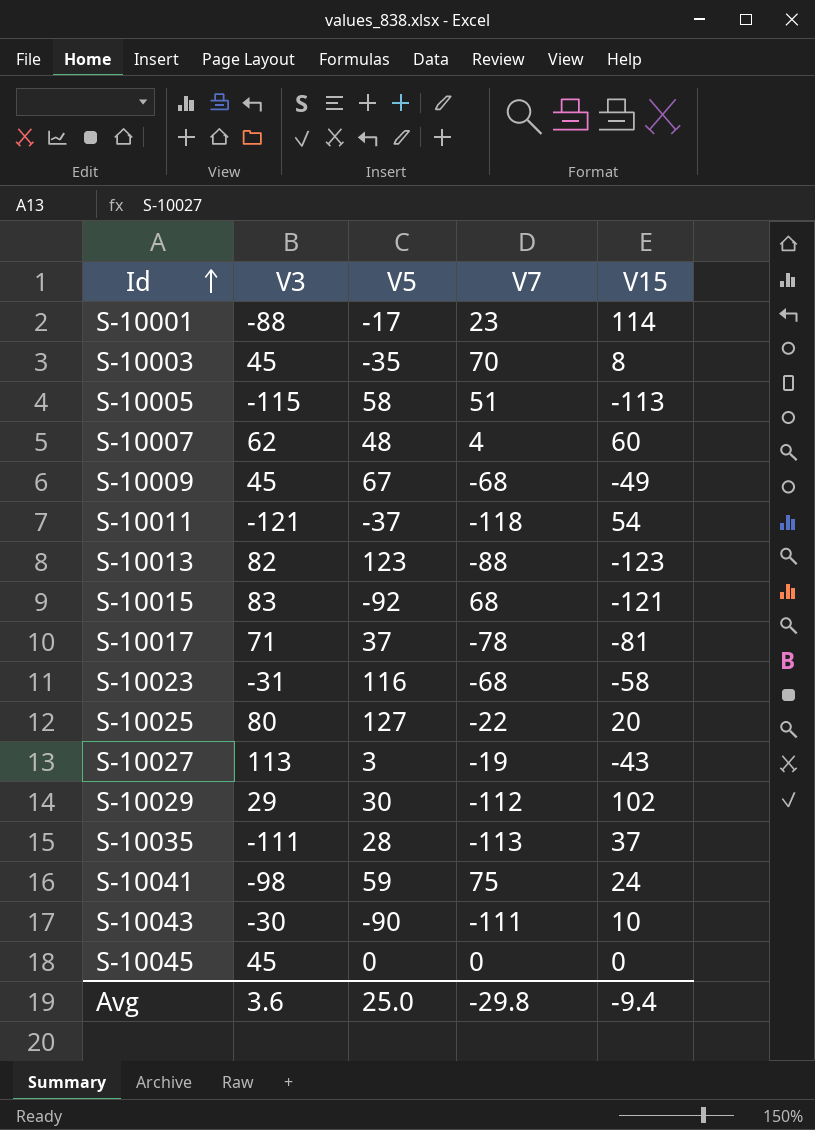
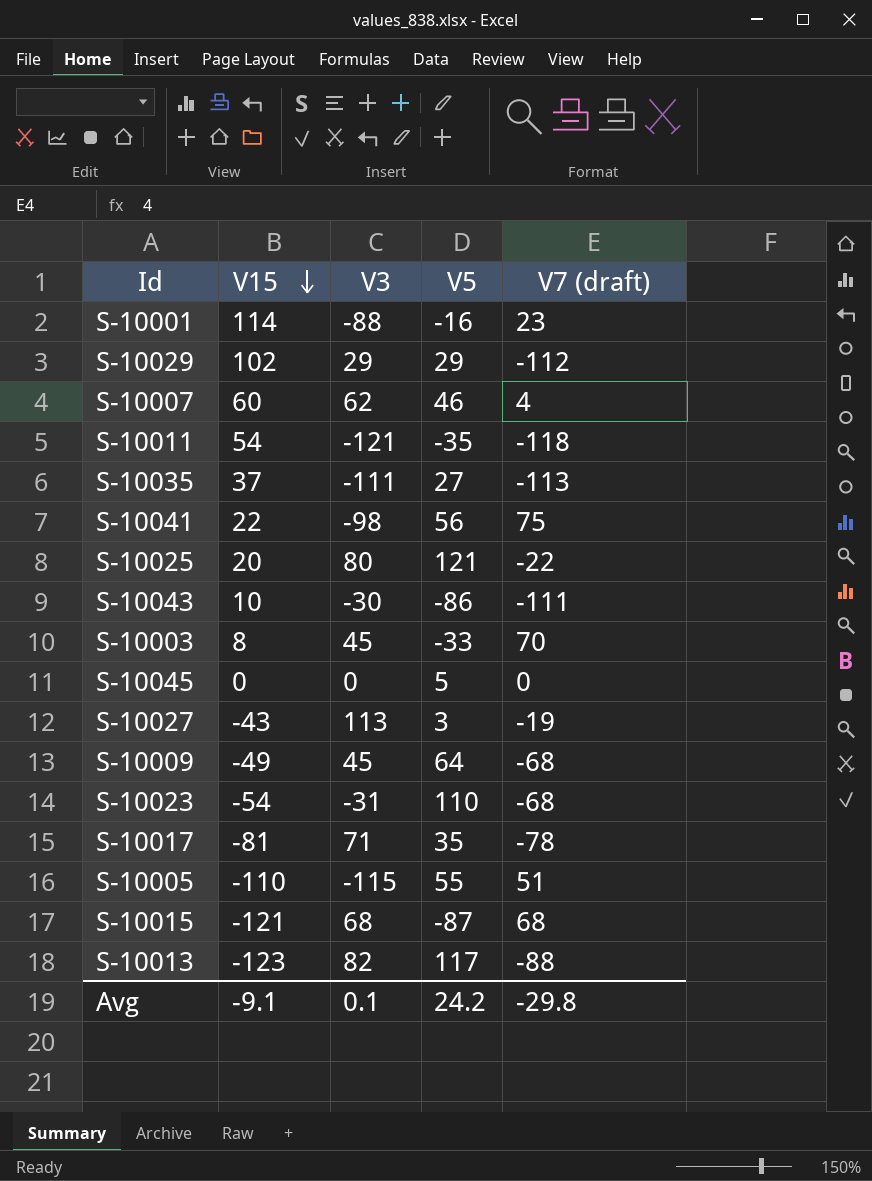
row order: Id ascending -> V15 descending
column V15 | position: 5 -> 2
column name: V7 -> V7 (draft)
S-10001 | V5: -17 -> -16
S-10029 | V5: 30 -> 29
S-10007 | V5: 48 -> 46
S-10011 | V5: -37 -> -35
S-10035 | V5: 28 -> 27
S-10041 | V15: 24 -> 22
S-10041 | V5: 59 -> 56
S-10025 | V5: 127 -> 121
S-10043 | V5: -90 -> -86
S-10003 | V5: -35 -> -33
S-10045 | V3: 45 -> 0
S-10045 | V5: 0 -> 5
S-10009 | V5: 67 -> 64
S-10023 | V15: -58 -> -54
S-10023 | V5: 116 -> 110
S-10017 | V5: 37 -> 35
S-10005 | V15: -113 -> -110
S-10005 | V5: 58 -> 55
S-10015 | V3: 83 -> 68
S-10015 | V5: -92 -> -87
S-10013 | V5: 123 -> 117
Avg | V15: -9.4 -> -9.1
Avg | V3: 3.6 -> 0.1
Avg | V5: 25.0 -> 24.2

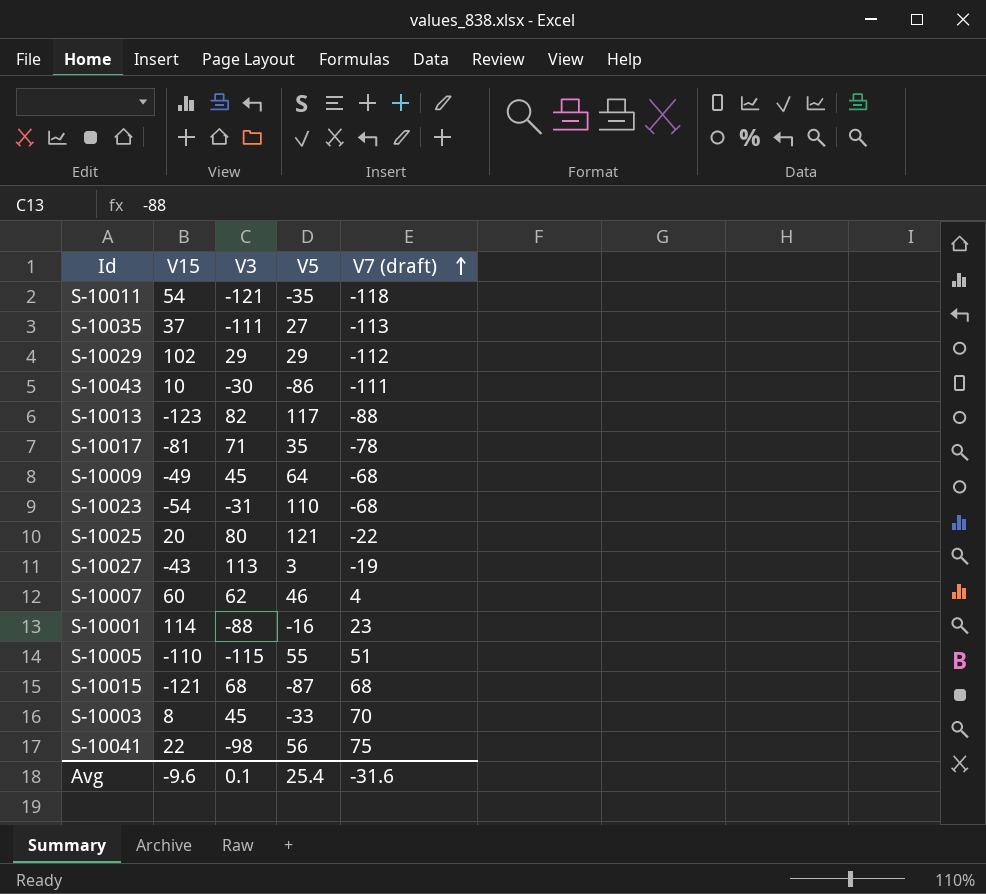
row order: V15 descending -> V7 (draft) ascending
row S-10045: 0 | 0 | 5 | 0 -> none
Avg | V15: -9.1 -> -9.6
Avg | V5: 24.2 -> 25.4
Avg | V7 (draft): -29.8 -> -31.6

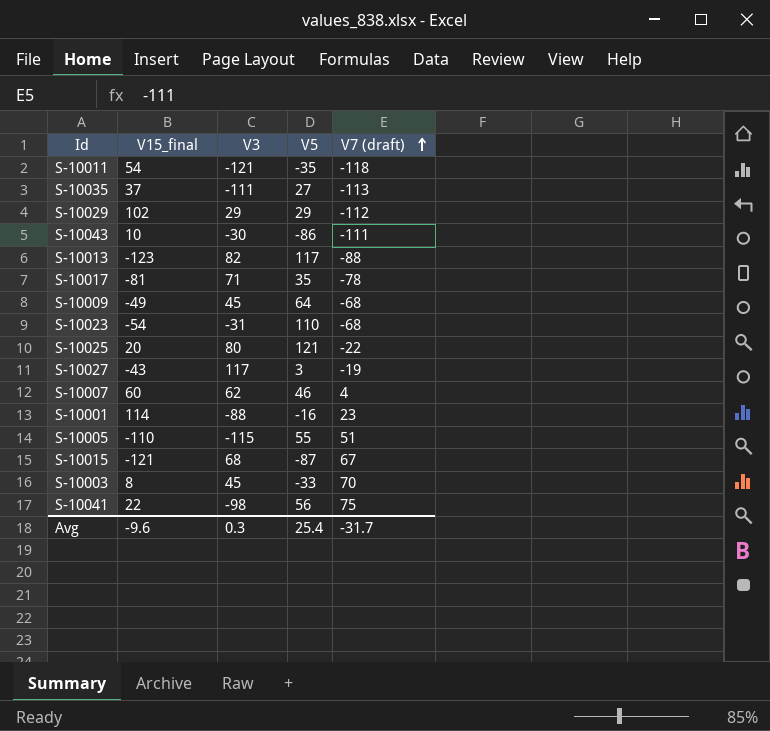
column name: V15 -> V15_final
S-10027 | V3: 113 -> 117
S-10015 | V7 (draft): 68 -> 67
Avg | V3: 0.1 -> 0.3
Avg | V7 (draft): -31.6 -> -31.7

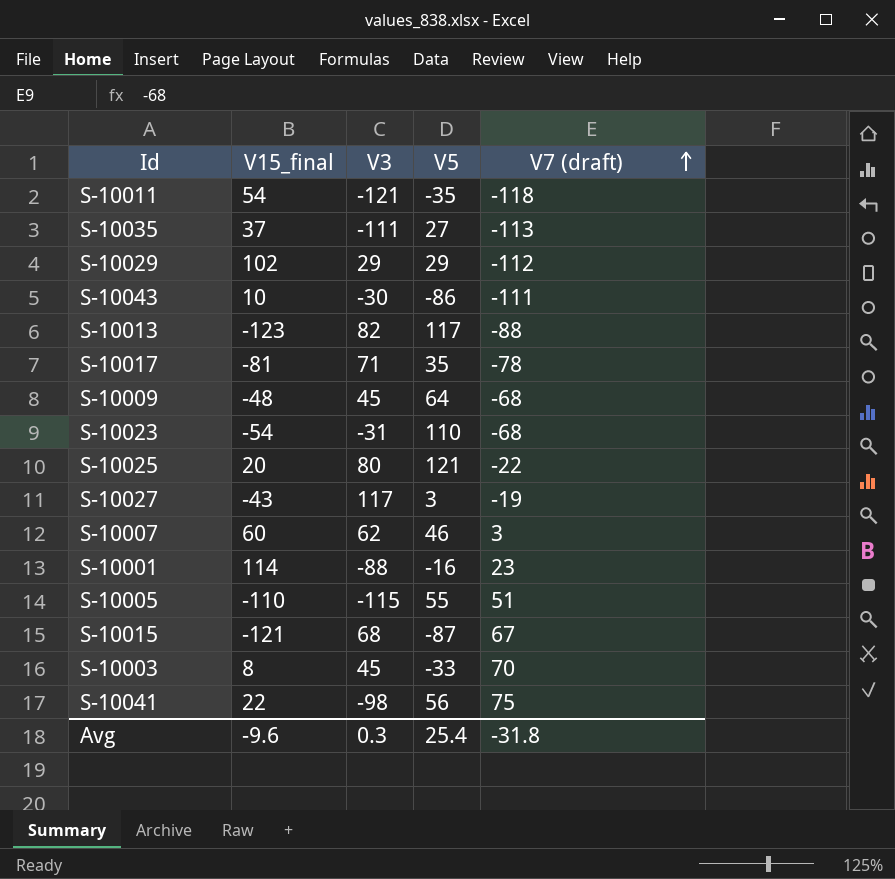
S-10009 | V15_final: -49 -> -48
S-10007 | V7 (draft): 4 -> 3
Avg | V7 (draft): -31.7 -> -31.8

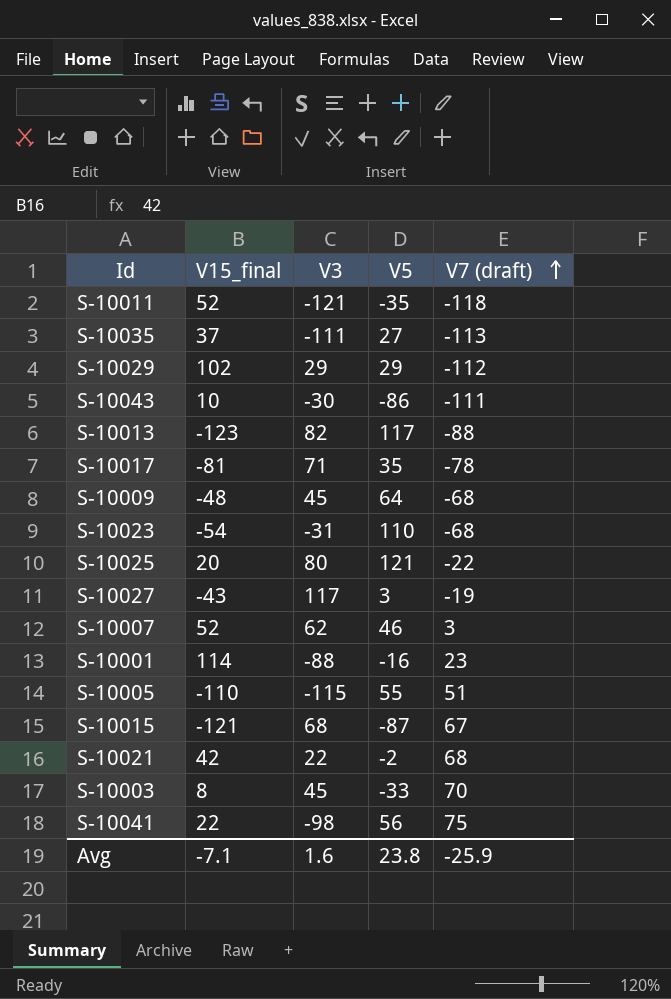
S-10011 | V15_final: 54 -> 52
S-10007 | V15_final: 60 -> 52
row S-10021: none -> 42 | 22 | -2 | 68
Avg | V15_final: -9.6 -> -7.1
Avg | V3: 0.3 -> 1.6
Avg | V5: 25.4 -> 23.8
Avg | V7 (draft): -31.8 -> -25.9

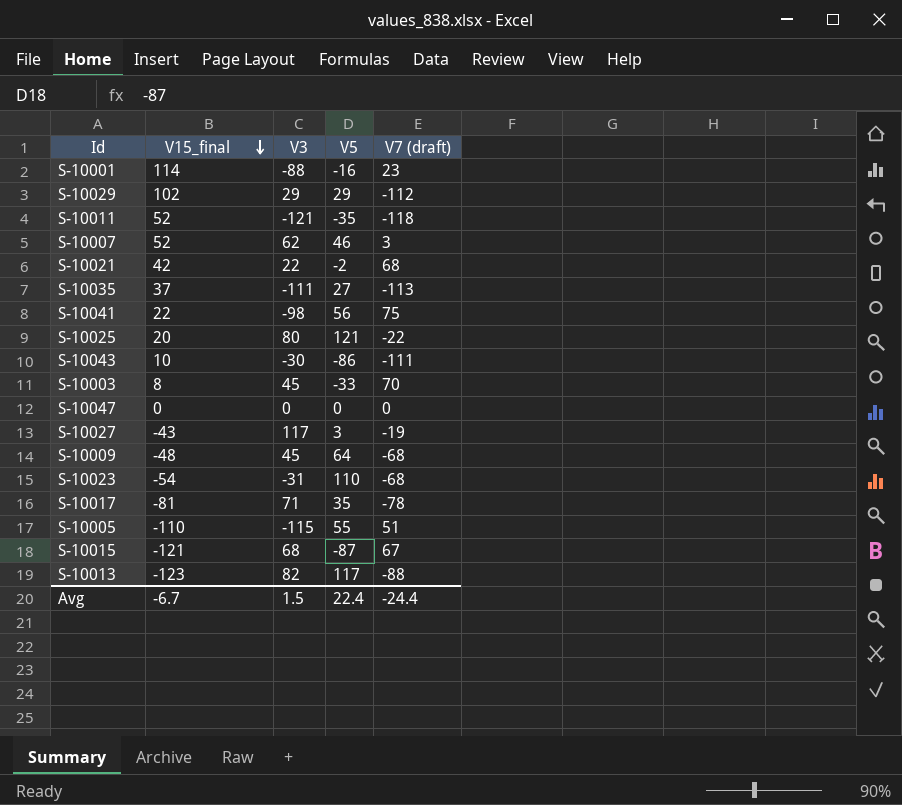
row order: V7 (draft) ascending -> V15_final descending
row S-10047: none -> 0 | 0 | 0 | 0
Avg | V15_final: -7.1 -> -6.7
Avg | V3: 1.6 -> 1.5
Avg | V5: 23.8 -> 22.4
Avg | V7 (draft): -25.9 -> -24.4

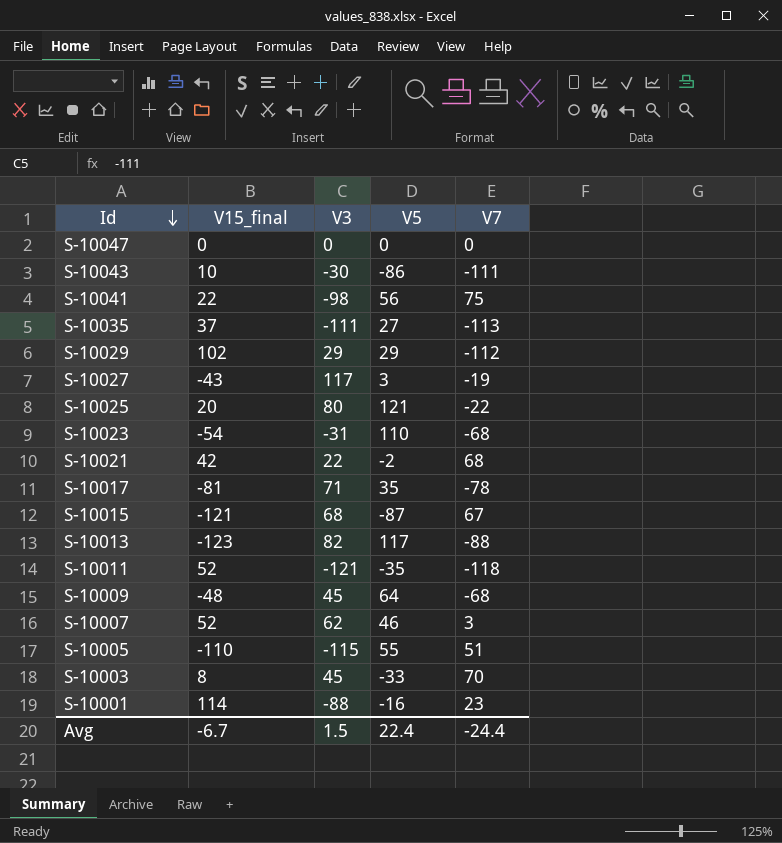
row order: V15_final descending -> Id descending
column name: V7 (draft) -> V7

